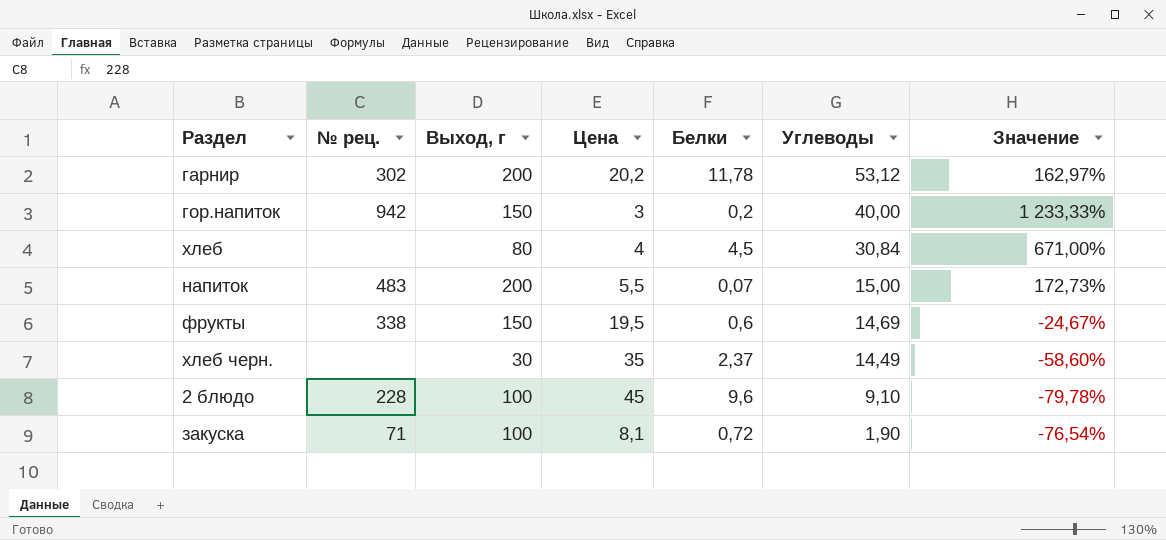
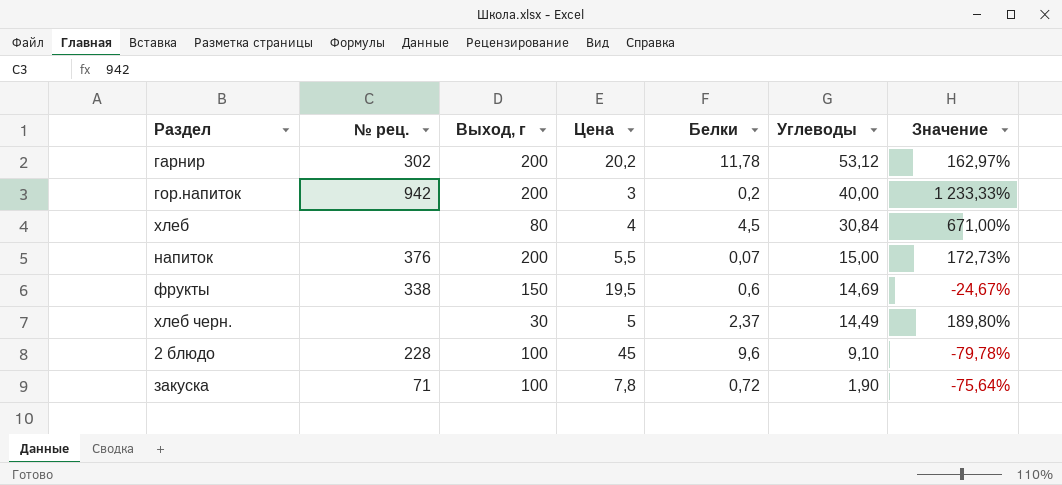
гор.напиток | Выход, г: 150 -> 200
напиток | № рец.: 483 -> 376
хлеб черн. | Цена: 35 -> 5
хлеб черн. | Значение: -58,60% -> 189,80%
закуска | Цена: 8,1 -> 7,8
закуска | Значение: -76,54% -> -75,64%

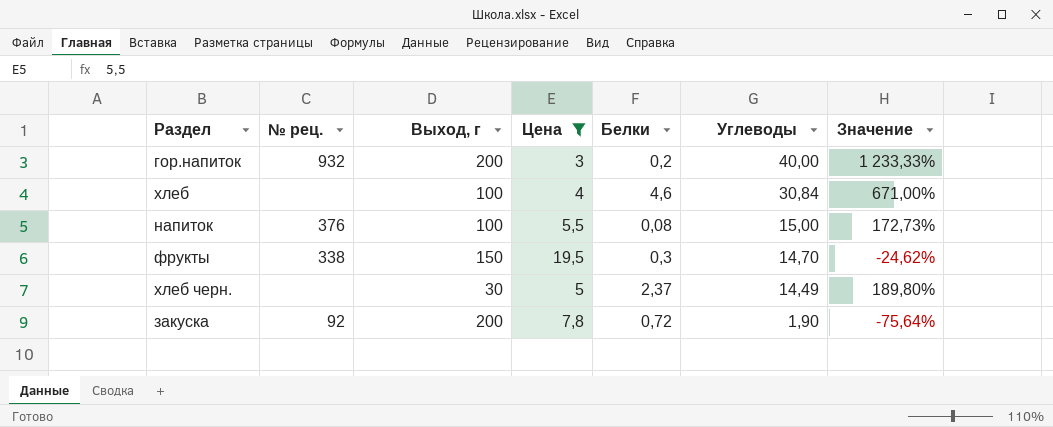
filter: none -> Цена <= 19,5
гор.напиток | № рец.: 942 -> 932
хлеб | Выход, г: 80 -> 100
хлеб | Белки: 4,5 -> 4,6
напиток | Выход, г: 200 -> 100
напиток | Белки: 0,07 -> 0,08
фрукты | Белки: 0,6 -> 0,3
фрукты | Углеводы: 14,69 -> 14,70
фрукты | Значение: -24,67% -> -24,62%
закуска | № рец.: 71 -> 92
закуска | Выход, г: 100 -> 200

